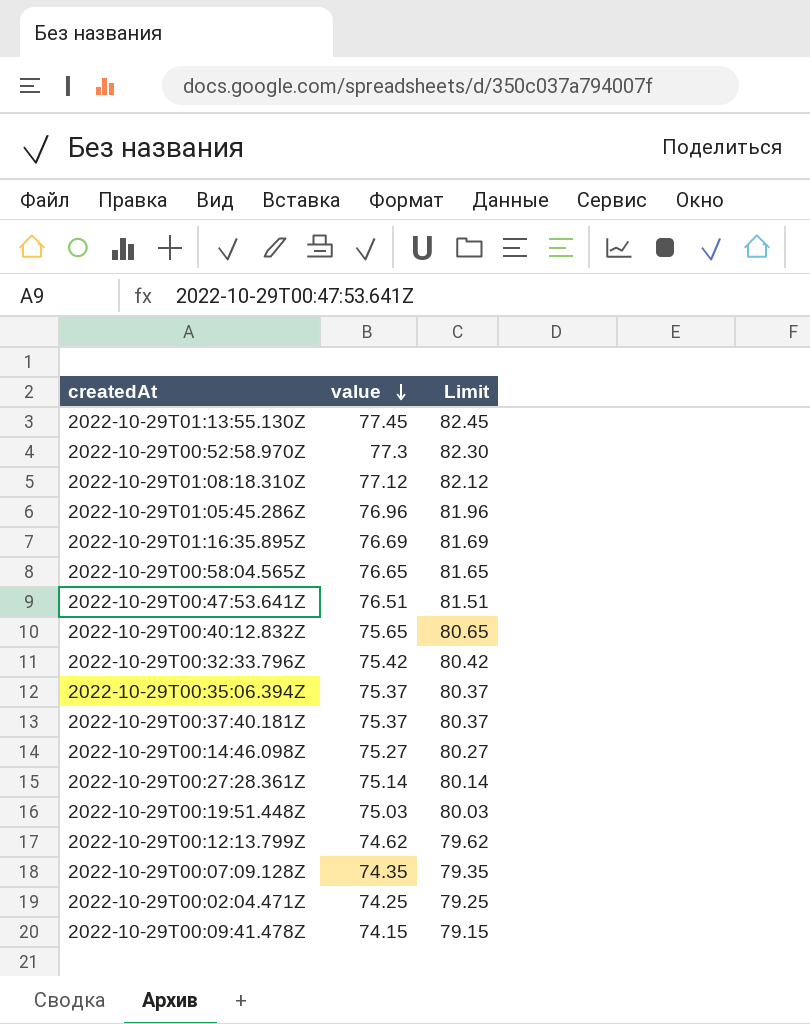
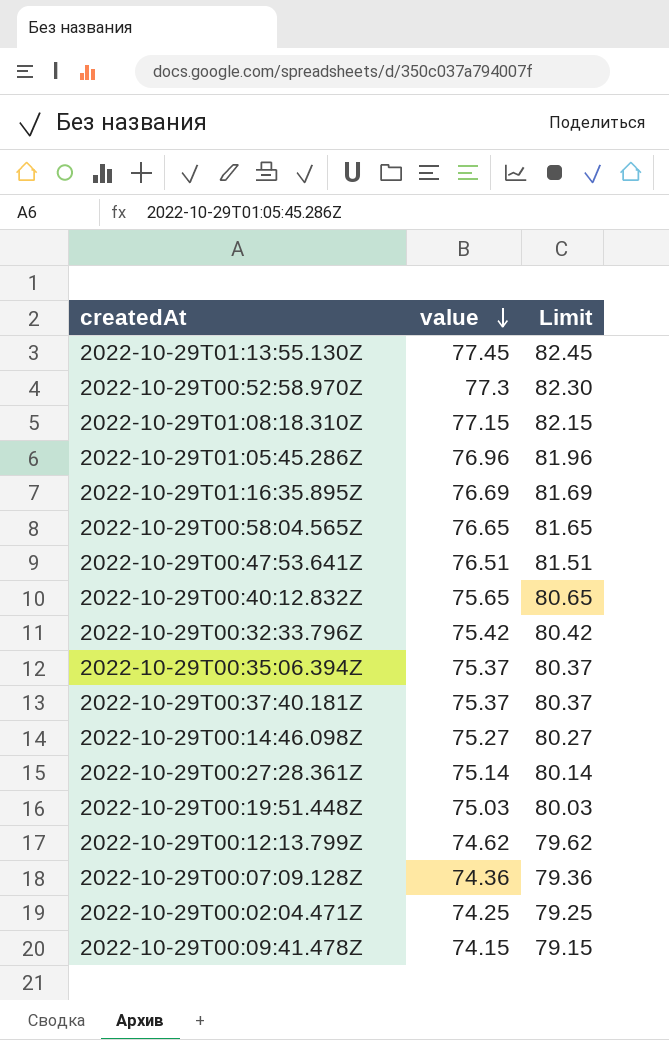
2022-10-29T01:08:18.310Z | value: 77.12 -> 77.15
2022-10-29T01:08:18.310Z | Limit: 82.12 -> 82.15
2022-10-29T00:07:09.128Z | value: 74.35 -> 74.36
2022-10-29T00:07:09.128Z | Limit: 79.35 -> 79.36

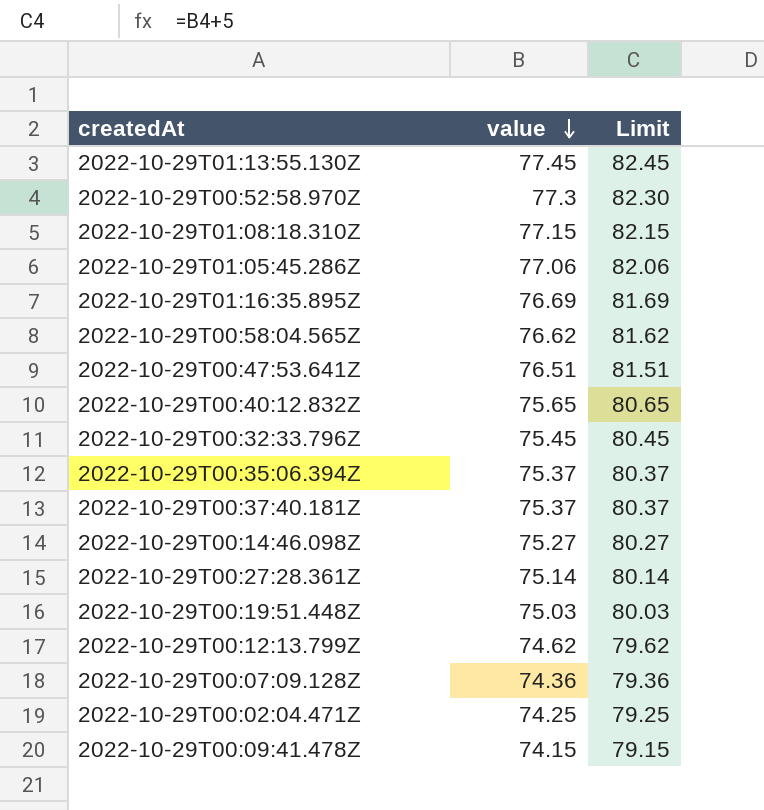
2022-10-29T01:05:45.286Z | value: 76.96 -> 77.06
2022-10-29T01:05:45.286Z | Limit: 81.96 -> 82.06
2022-10-29T00:58:04.565Z | value: 76.65 -> 76.62
2022-10-29T00:58:04.565Z | Limit: 81.65 -> 81.62
2022-10-29T00:32:33.796Z | value: 75.42 -> 75.45
2022-10-29T00:32:33.796Z | Limit: 80.42 -> 80.45

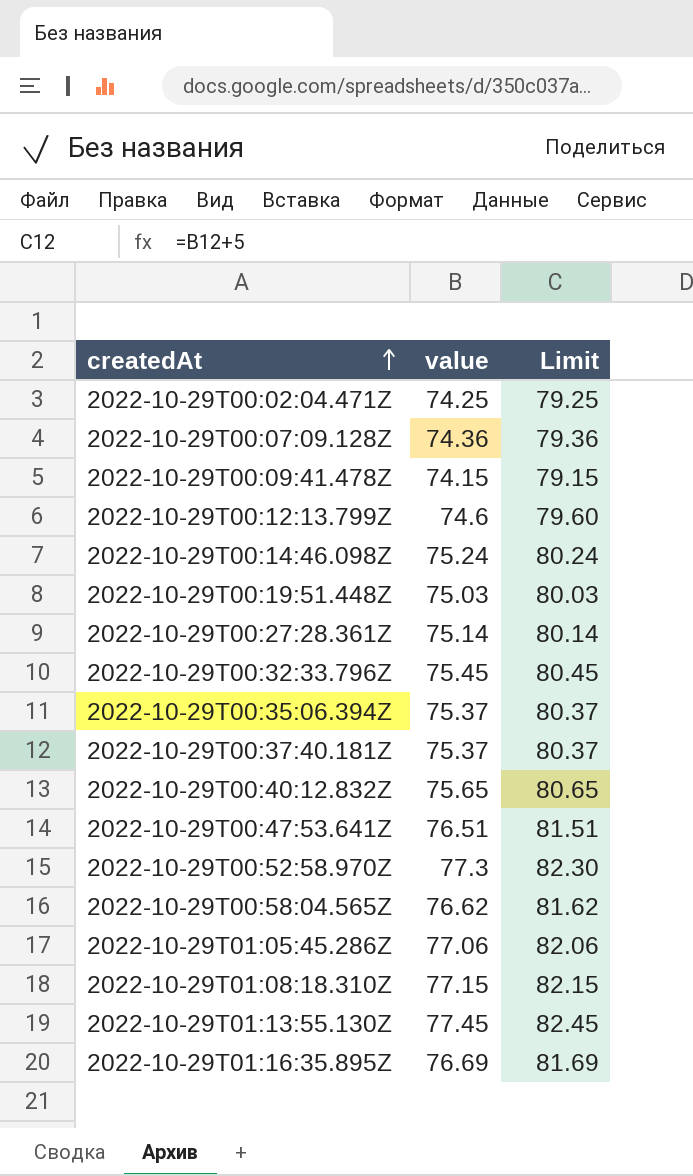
row order: value descending -> createdAt ascending
2022-10-29T00:12:13.799Z | value: 74.62 -> 74.6
2022-10-29T00:12:13.799Z | Limit: 79.62 -> 79.60
2022-10-29T00:14:46.098Z | value: 75.27 -> 75.24
2022-10-29T00:14:46.098Z | Limit: 80.27 -> 80.24

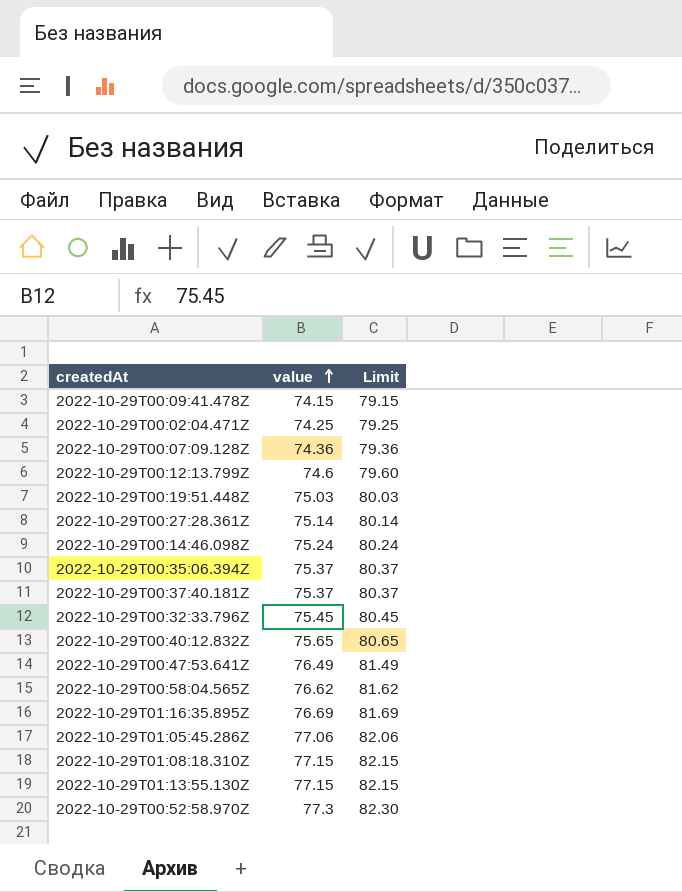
row order: createdAt ascending -> value ascending
2022-10-29T00:47:53.641Z | value: 76.51 -> 76.49
2022-10-29T00:47:53.641Z | Limit: 81.51 -> 81.49
2022-10-29T01:13:55.130Z | value: 77.45 -> 77.15
2022-10-29T01:13:55.130Z | Limit: 82.45 -> 82.15

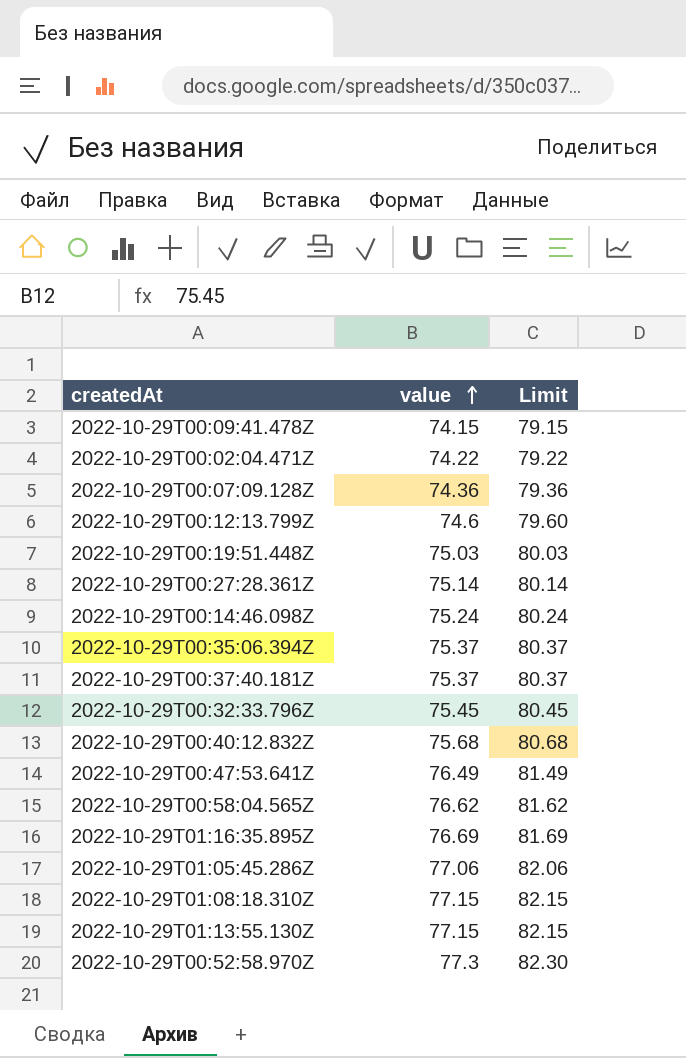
2022-10-29T00:02:04.471Z | value: 74.25 -> 74.22
2022-10-29T00:02:04.471Z | Limit: 79.25 -> 79.22
2022-10-29T00:40:12.832Z | value: 75.65 -> 75.68
2022-10-29T00:40:12.832Z | Limit: 80.65 -> 80.68

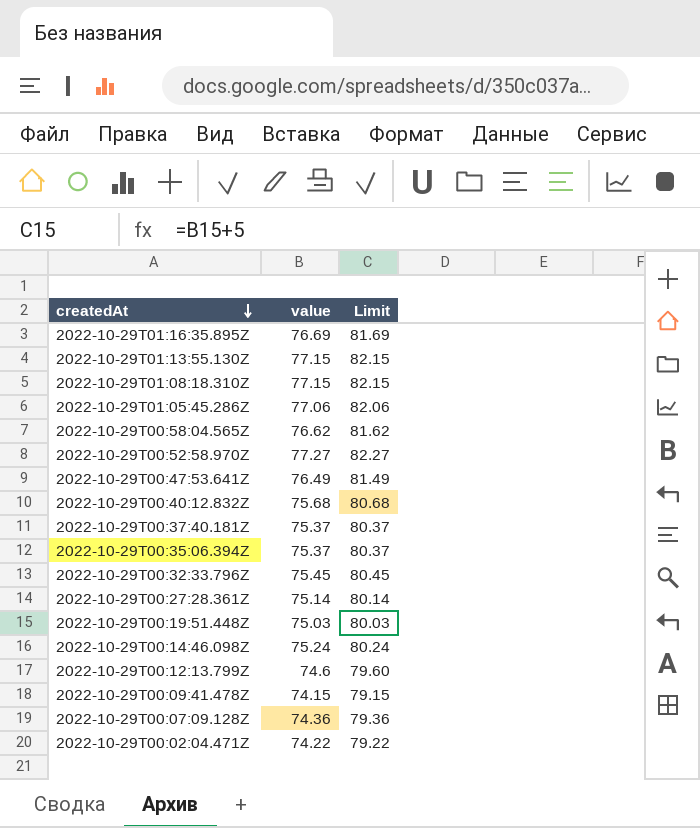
row order: value ascending -> createdAt descending
2022-10-29T00:52:58.970Z | value: 77.3 -> 77.27
2022-10-29T00:52:58.970Z | Limit: 82.30 -> 82.27

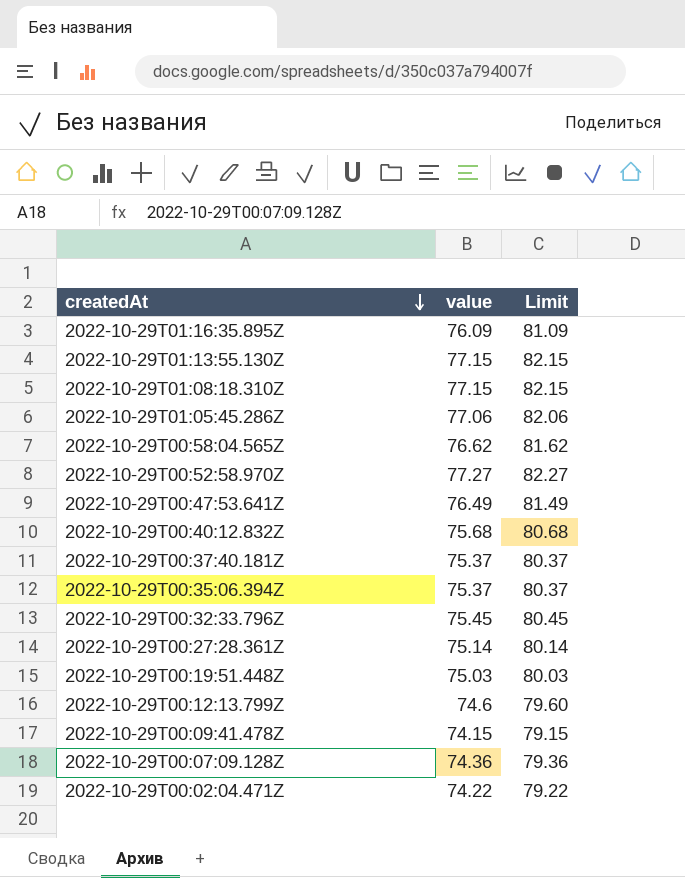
row 2022-10-29T00:14:46.098Z: 75.24 | 80.24 -> none
2022-10-29T01:16:35.895Z | value: 76.69 -> 76.09
2022-10-29T01:16:35.895Z | Limit: 81.69 -> 81.09

